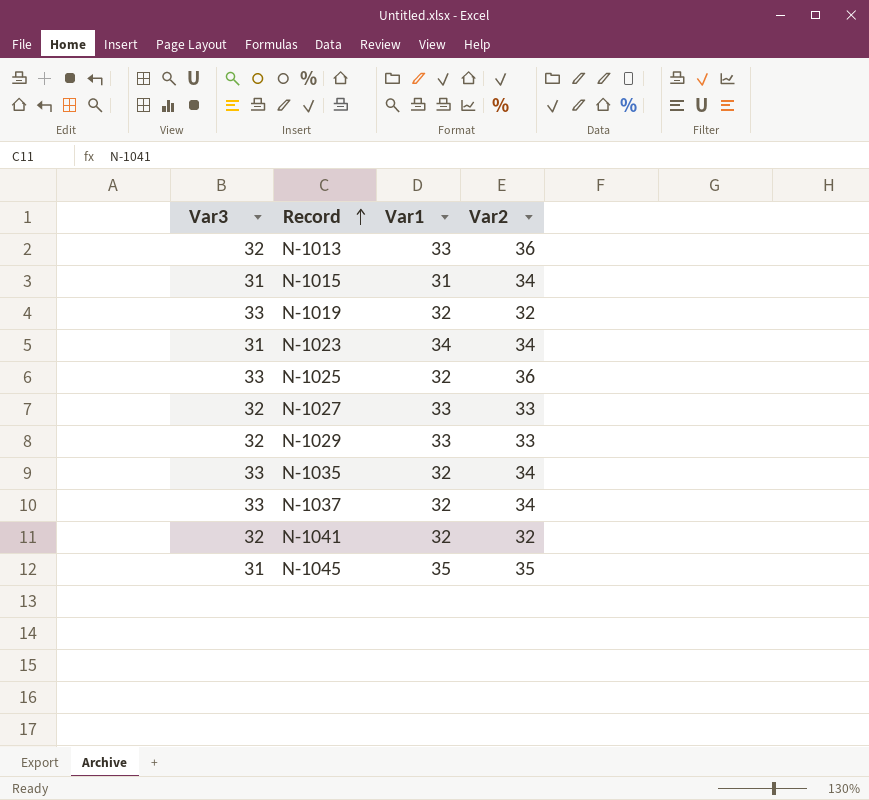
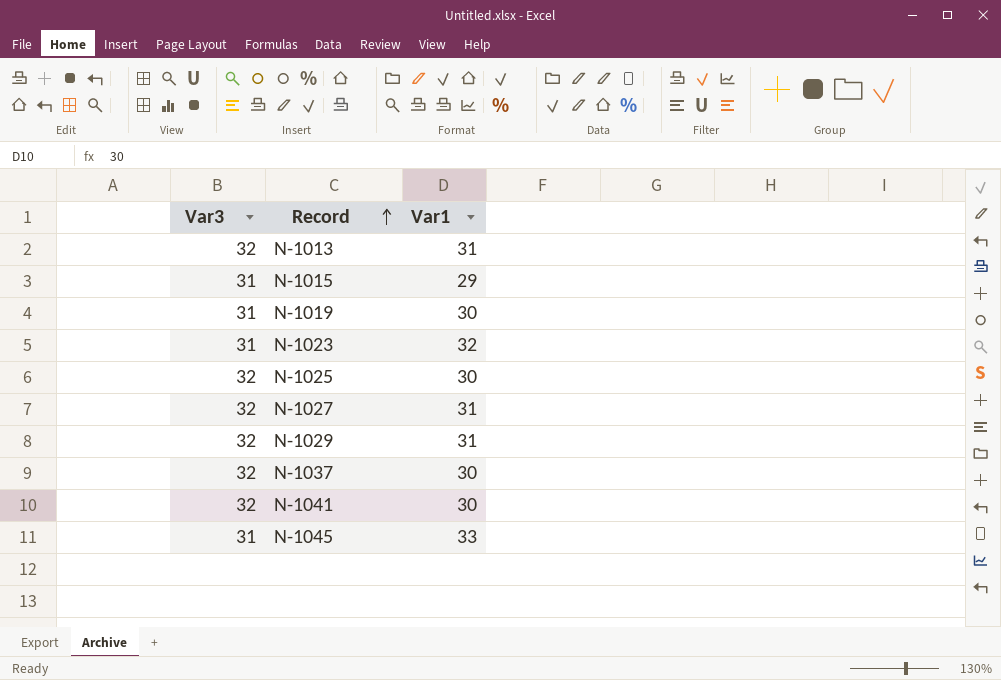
column Var2 | position: 4 -> none
row N-1035: 33 | 32 | 34 -> none
N-1013 | Var1: 33 -> 31
N-1015 | Var1: 31 -> 29
N-1019 | Var3: 33 -> 31
N-1019 | Var1: 32 -> 30
N-1023 | Var1: 34 -> 32
N-1025 | Var3: 33 -> 32
N-1025 | Var1: 32 -> 30
N-1027 | Var1: 33 -> 31
N-1029 | Var1: 33 -> 31
N-1037 | Var3: 33 -> 32
N-1037 | Var1: 32 -> 30
N-1041 | Var1: 32 -> 30
N-1045 | Var1: 35 -> 33

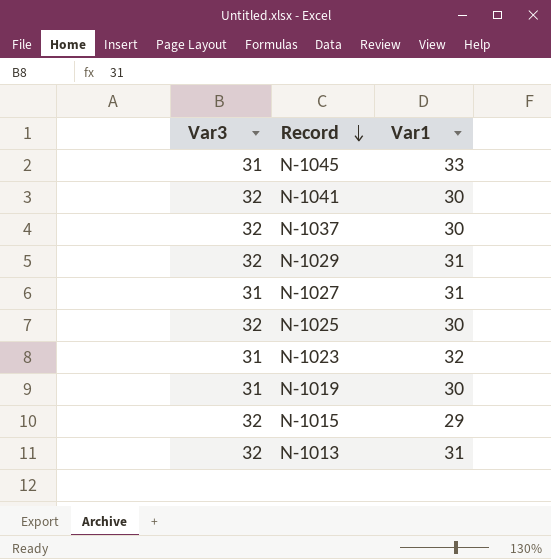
row order: Record ascending -> Record descending
N-1027 | Var3: 32 -> 31
N-1015 | Var3: 31 -> 32

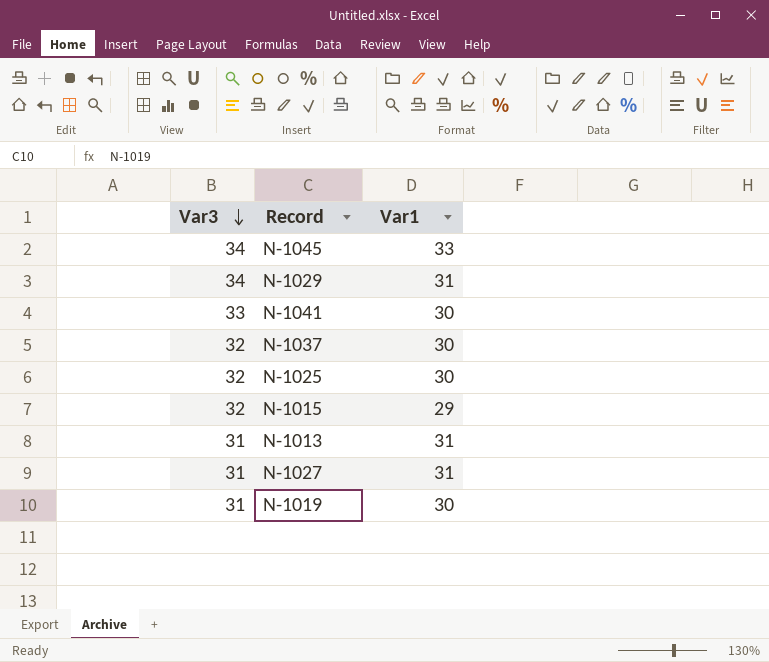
row order: Record descending -> Var3 descending
row N-1023: 31 | 32 -> none
N-1045 | Var3: 31 -> 34
N-1029 | Var3: 32 -> 34
N-1041 | Var3: 32 -> 33
N-1013 | Var3: 32 -> 31

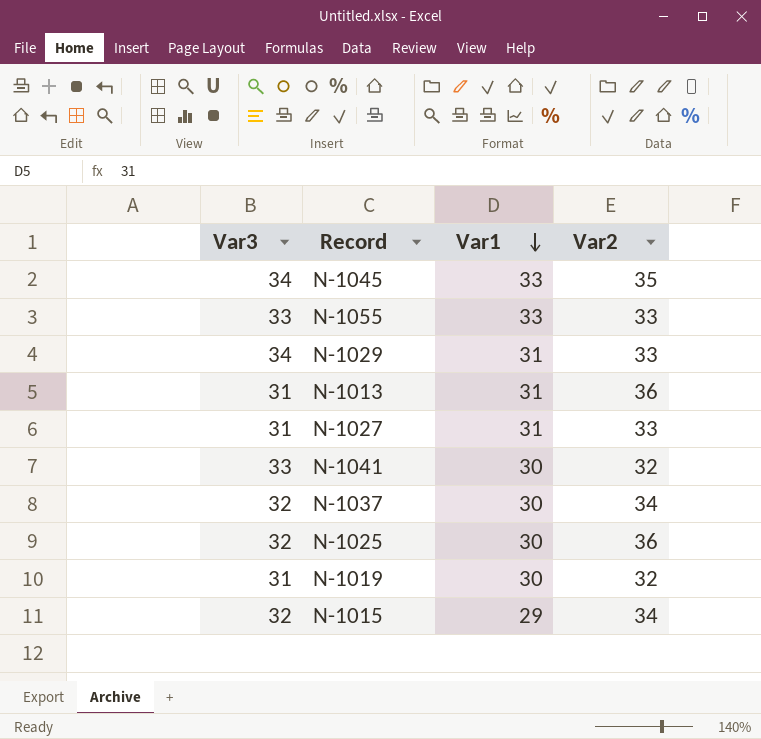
row order: Var3 descending -> Var1 descending
column Var2 | position: none -> 4
row N-1055: none -> 33 | 33 | 33

